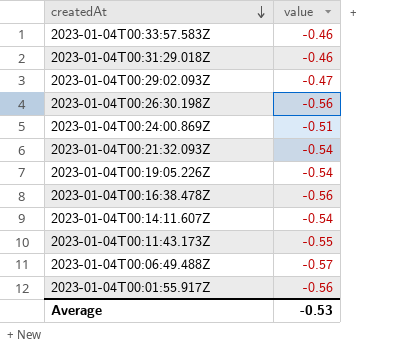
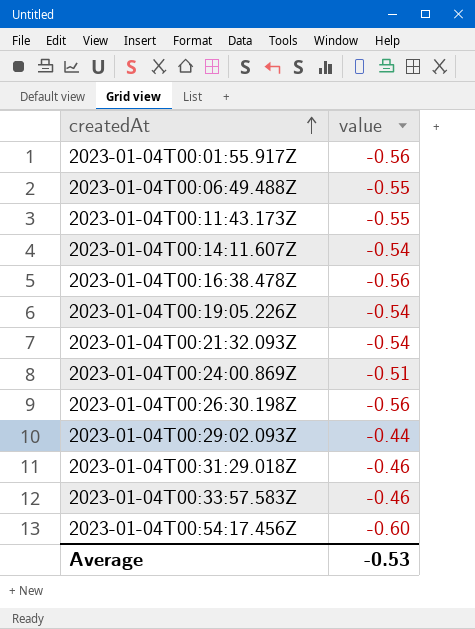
row order: createdAt descending -> createdAt ascending
2023-01-04T00:06:49.488Z | value: -0.57 -> -0.55
2023-01-04T00:29:02.093Z | value: -0.47 -> -0.44
row 2023-01-04T00:54:17.456Z: none -> -0.60

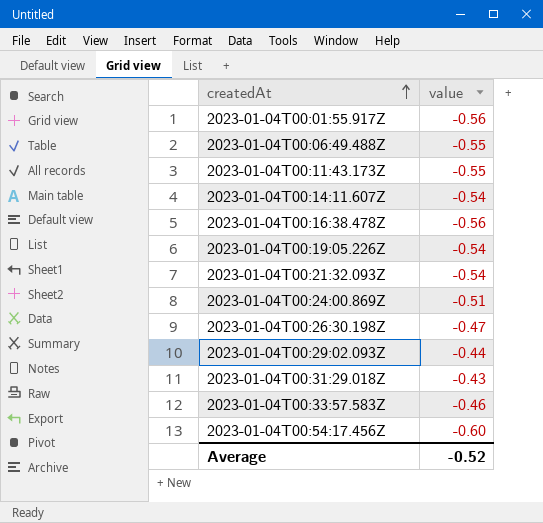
2023-01-04T00:26:30.198Z | value: -0.56 -> -0.47
2023-01-04T00:31:29.018Z | value: -0.46 -> -0.43
Average | value: -0.53 -> -0.52

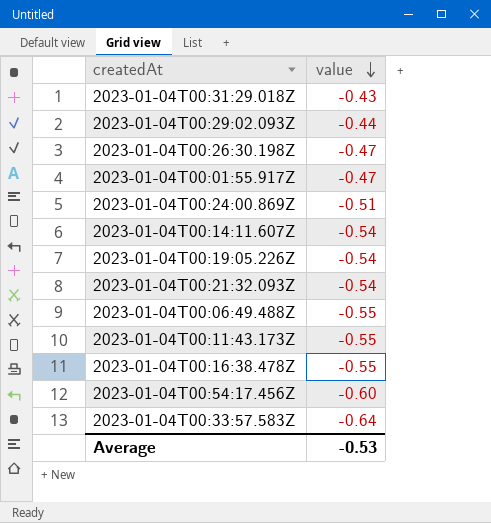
row order: createdAt ascending -> value descending
2023-01-04T00:01:55.917Z | value: -0.56 -> -0.47
2023-01-04T00:16:38.478Z | value: -0.56 -> -0.55
2023-01-04T00:33:57.583Z | value: -0.46 -> -0.64
Average | value: -0.52 -> -0.53

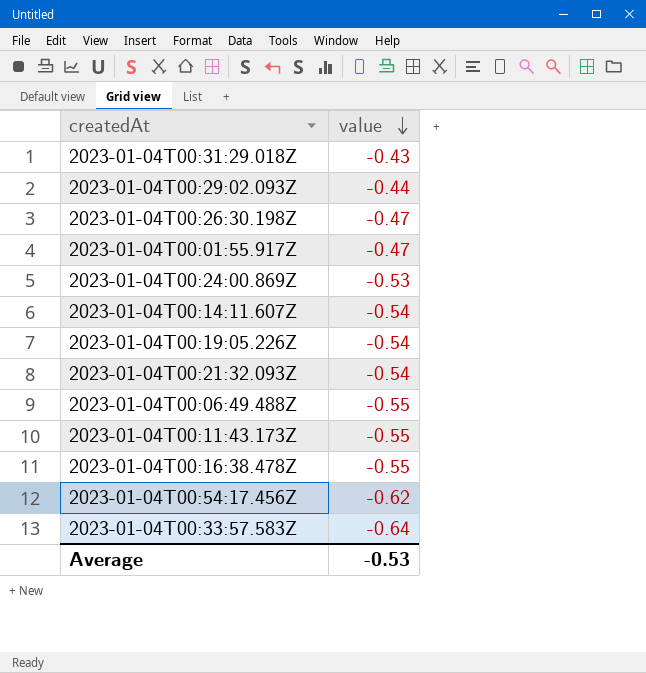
2023-01-04T00:24:00.869Z | value: -0.51 -> -0.53
2023-01-04T00:54:17.456Z | value: -0.60 -> -0.62

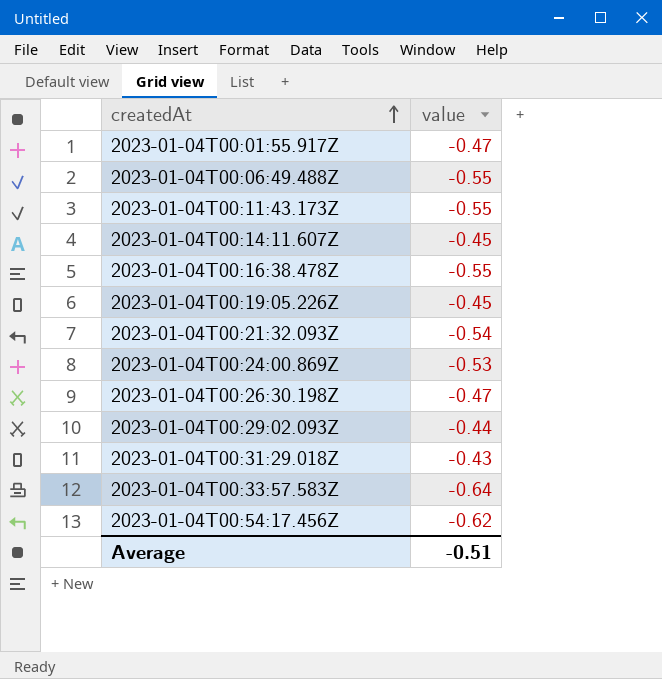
row order: value descending -> createdAt ascending
2023-01-04T00:14:11.607Z | value: -0.54 -> -0.45
2023-01-04T00:19:05.226Z | value: -0.54 -> -0.45
Average | value: -0.53 -> -0.51

